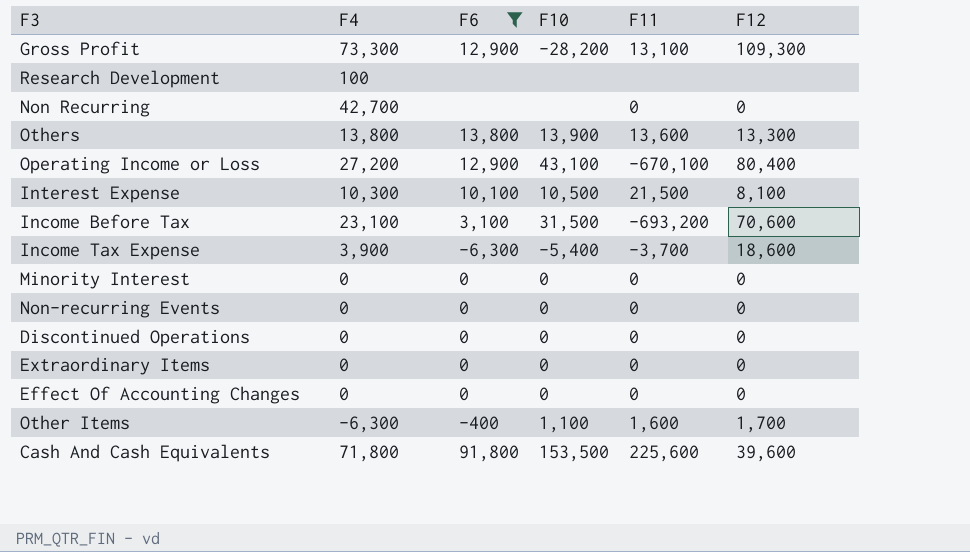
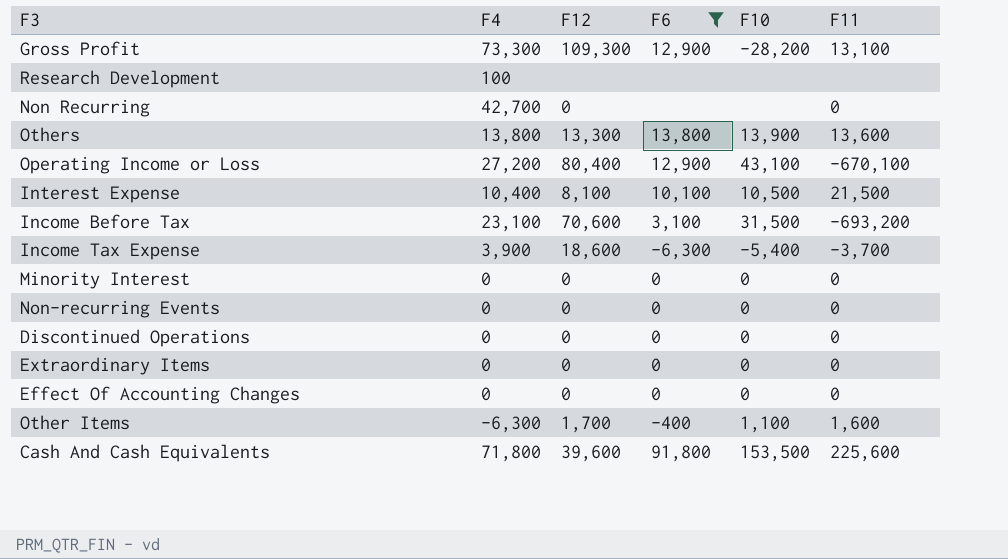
column F12 | position: 6 -> 3
Interest Expense | F4: 10,300 -> 10,400

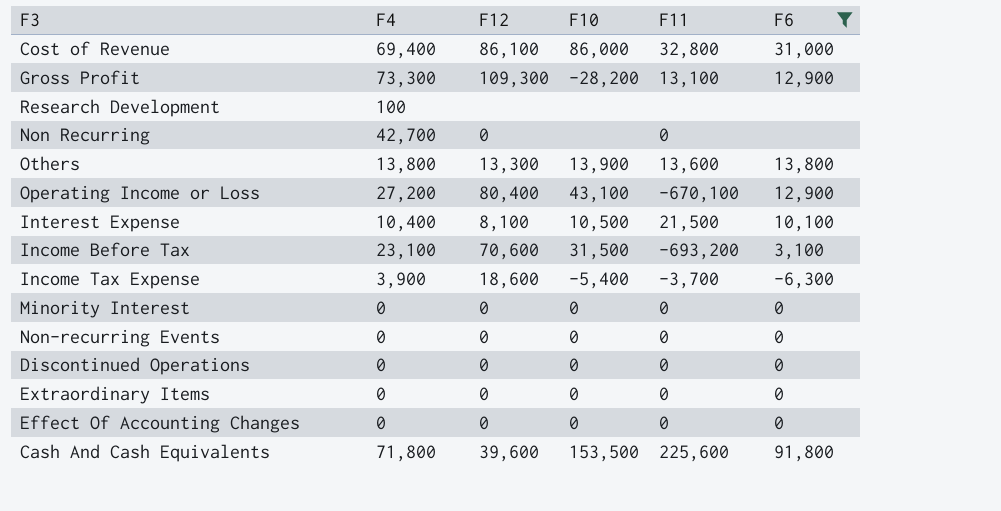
column F6 | position: 4 -> 6
row Other Items: -6,300 | 1,700 | -400 | 1,100 | 1,600 -> none
row Cost of Revenue: none -> 69,400 | 86,100 | 86,000 | 32,800 | 31,000

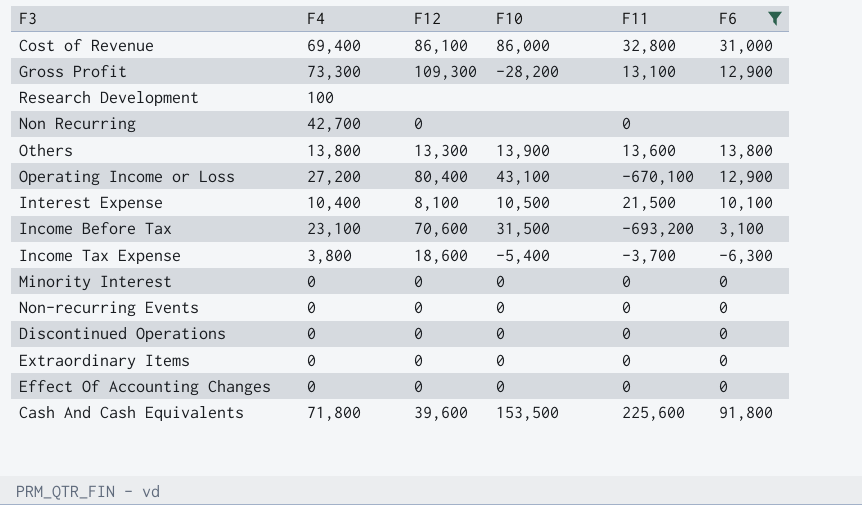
Income Tax Expense | F4: 3,900 -> 3,800

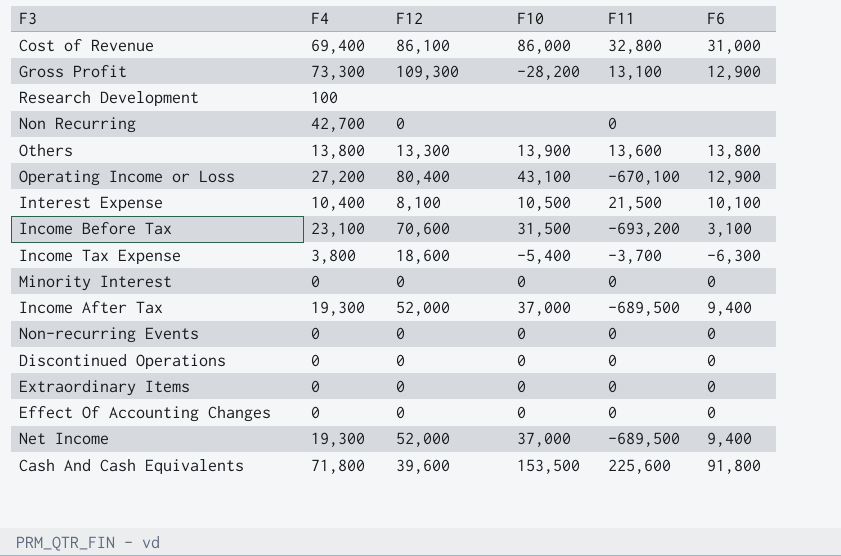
filter: F6 != 9,400 -> none

